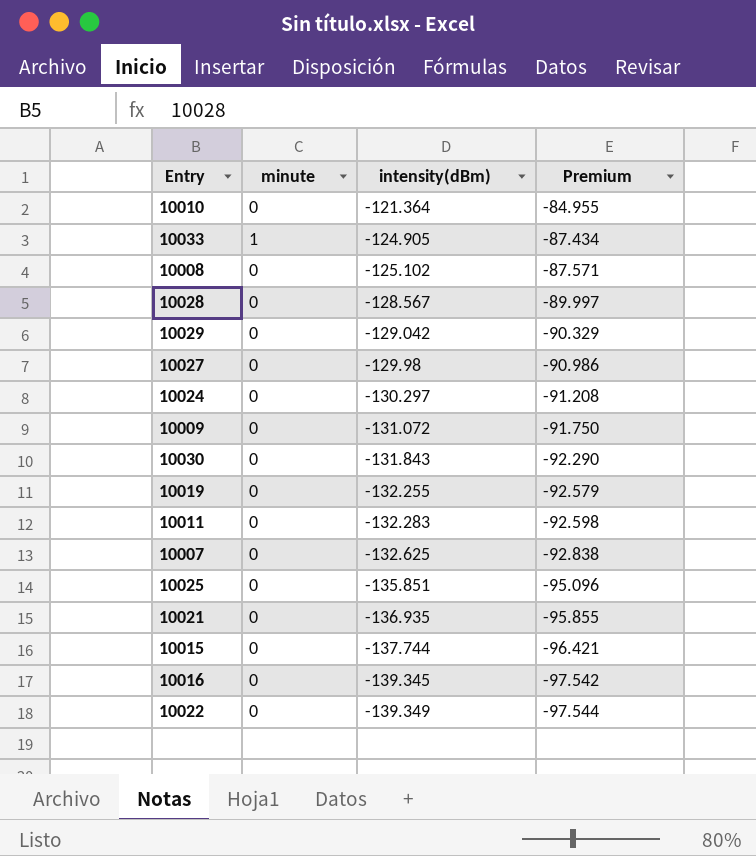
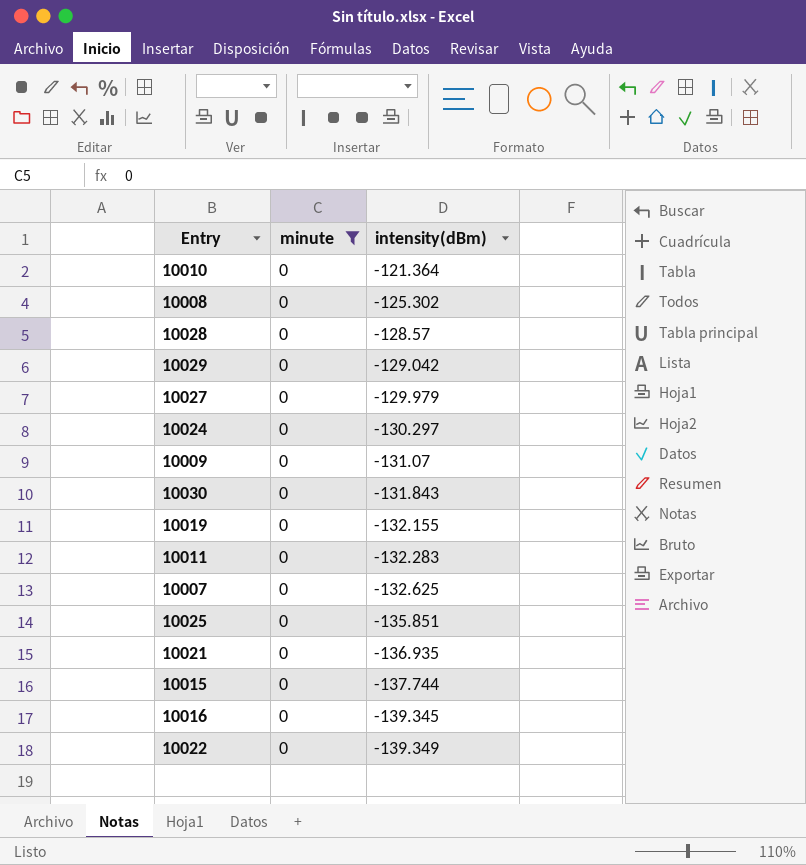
filter: none -> minute = 0
column Premium | formula: [intensity(dBm)] * 0.7 -> none
10008 | intensity(dBm): -125.102 -> -125.302
10028 | intensity(dBm): -128.567 -> -128.57
10027 | intensity(dBm): -129.98 -> -129.979
10009 | intensity(dBm): -131.072 -> -131.07
10019 | intensity(dBm): -132.255 -> -132.155

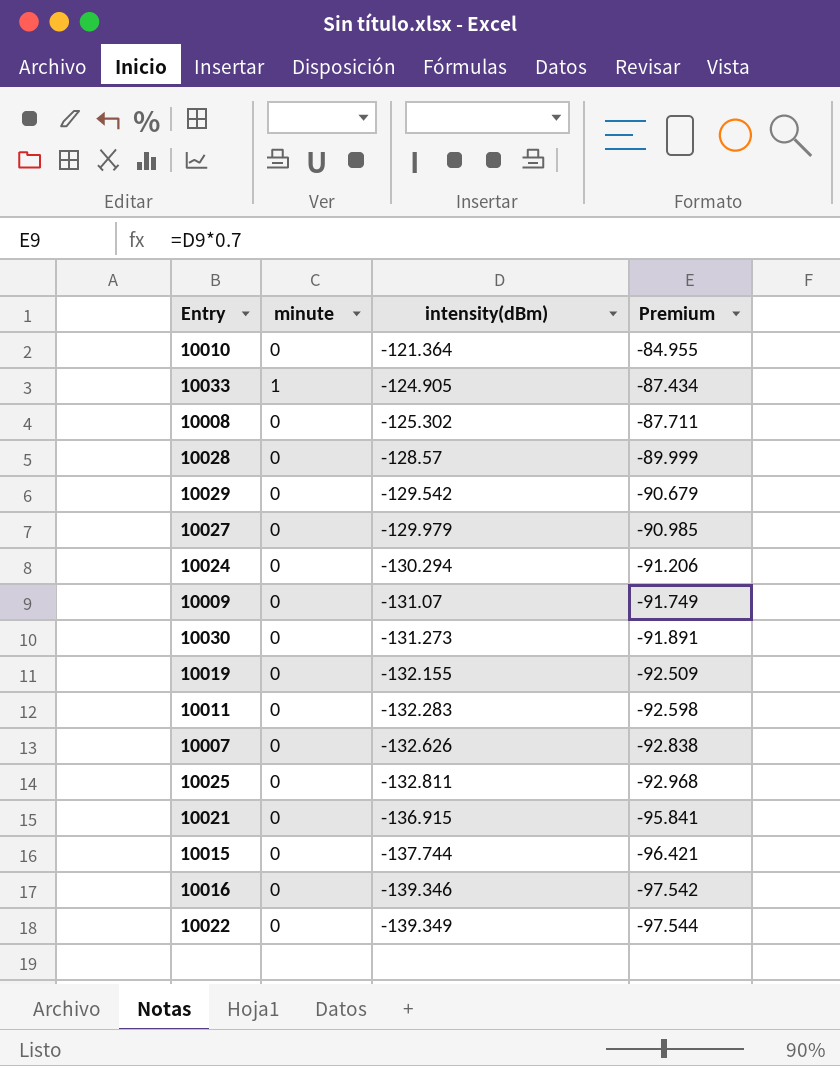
filter: minute = 0 -> none
column Premium | formula: none -> [intensity(dBm)] * 0.7
10029 | intensity(dBm): -129.042 -> -129.542
10024 | intensity(dBm): -130.297 -> -130.294
10030 | intensity(dBm): -131.843 -> -131.273
10007 | intensity(dBm): -132.625 -> -132.626
10025 | intensity(dBm): -135.851 -> -132.811
10021 | intensity(dBm): -136.935 -> -136.915
10016 | intensity(dBm): -139.345 -> -139.346

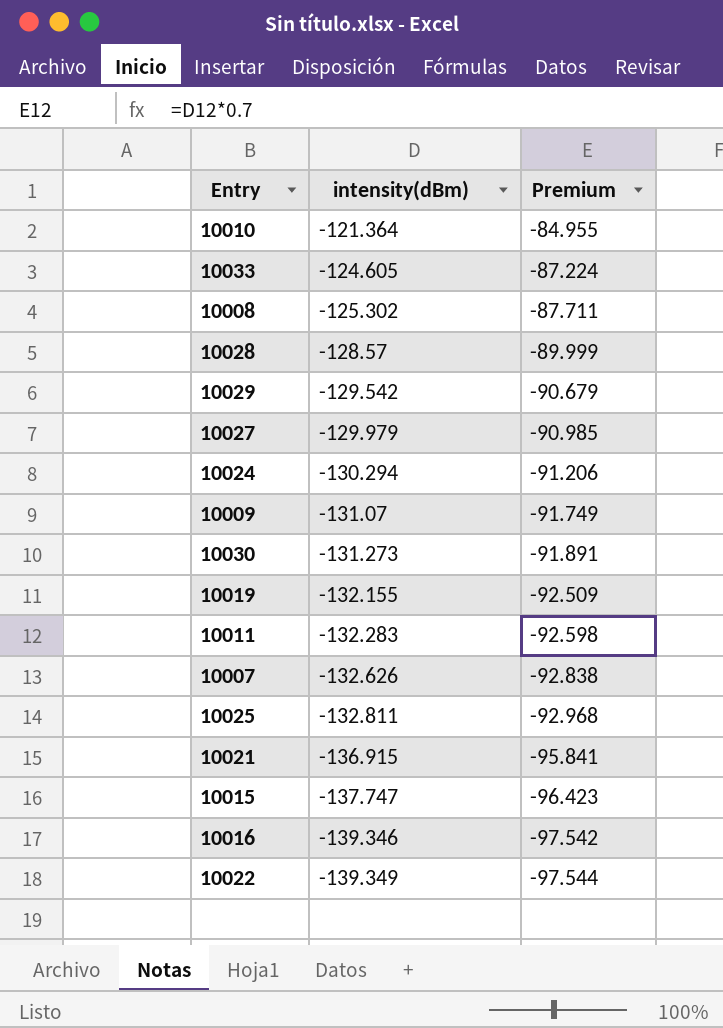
column minute | position: 2 -> none
10033 | intensity(dBm): -124.905 -> -124.605
10033 | Premium: -87.434 -> -87.224
10015 | intensity(dBm): -137.744 -> -137.747
10015 | Premium: -96.421 -> -96.423

